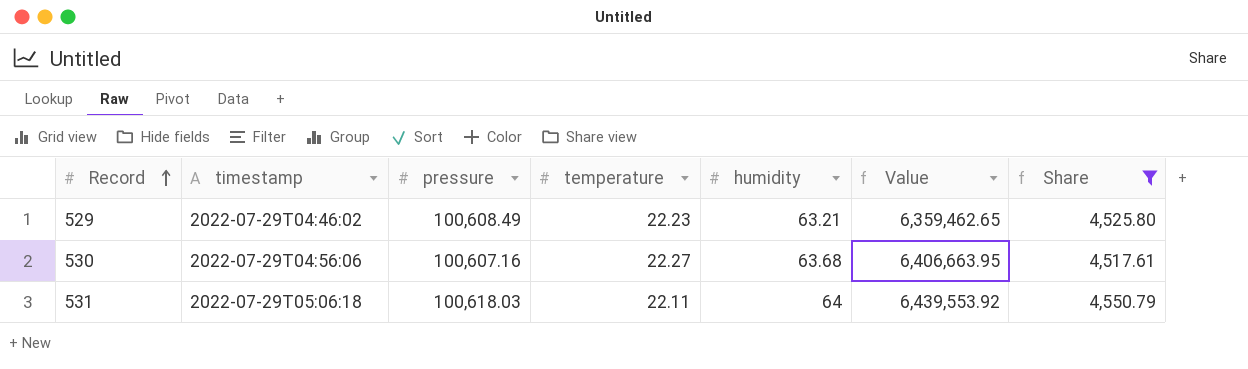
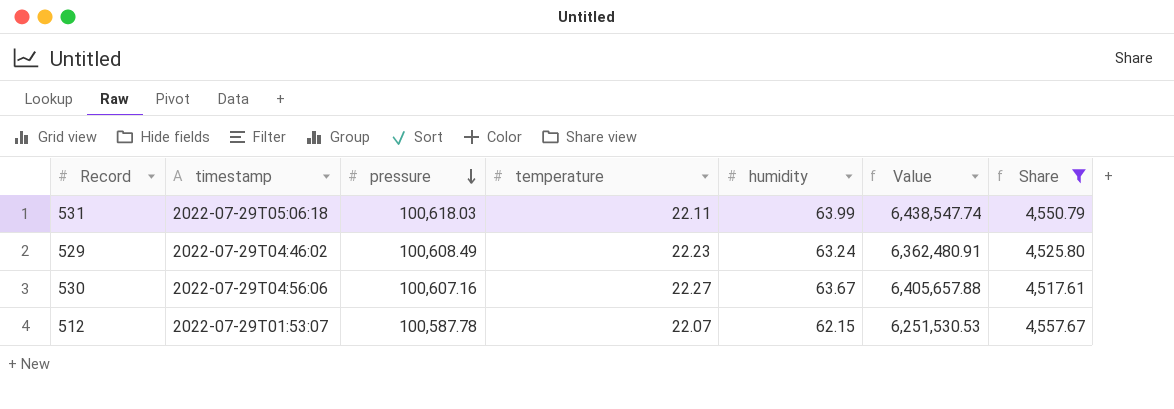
row order: Record ascending -> pressure descending
531 | humidity: 64 -> 63.99
531 | Value: 6,439,553.92 -> 6,438,547.74
529 | humidity: 63.21 -> 63.24
529 | Value: 6,359,462.65 -> 6,362,480.91
530 | humidity: 63.68 -> 63.67
530 | Value: 6,406,663.95 -> 6,405,657.88
row 512: none -> 2022-07-29T01:53:07 | 100,587.78 | 22.07 | 62.15 | 6,251,530.53 | 4,557.67

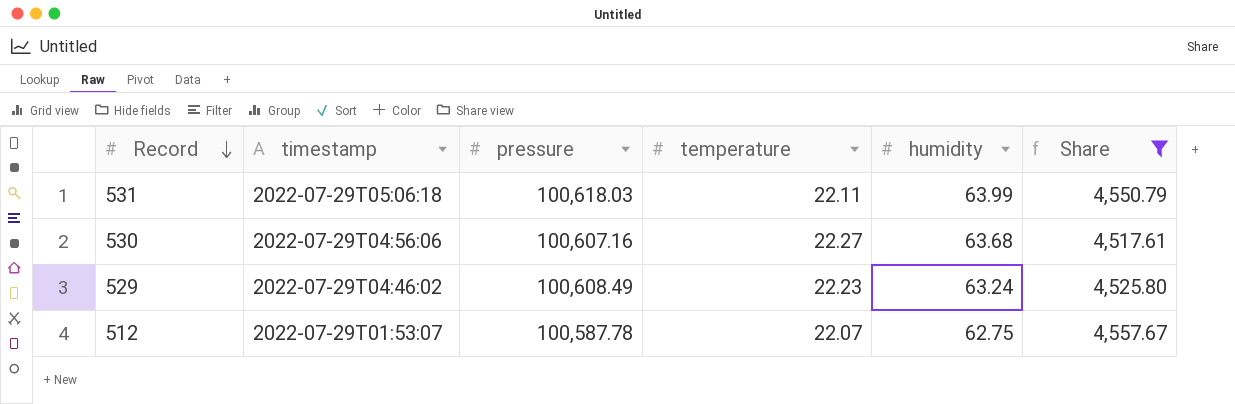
row order: pressure descending -> Record descending
column Value | formula: [pressure] * [humidity] -> none
530 | humidity: 63.67 -> 63.68
512 | humidity: 62.15 -> 62.75

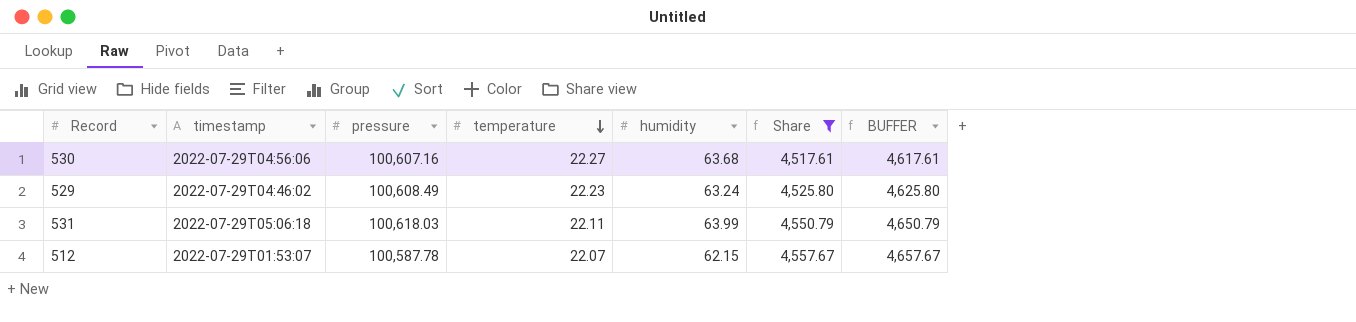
row order: Record descending -> temperature descending
column BUFFER | formula: none -> [Share] + 100
512 | humidity: 62.75 -> 62.15

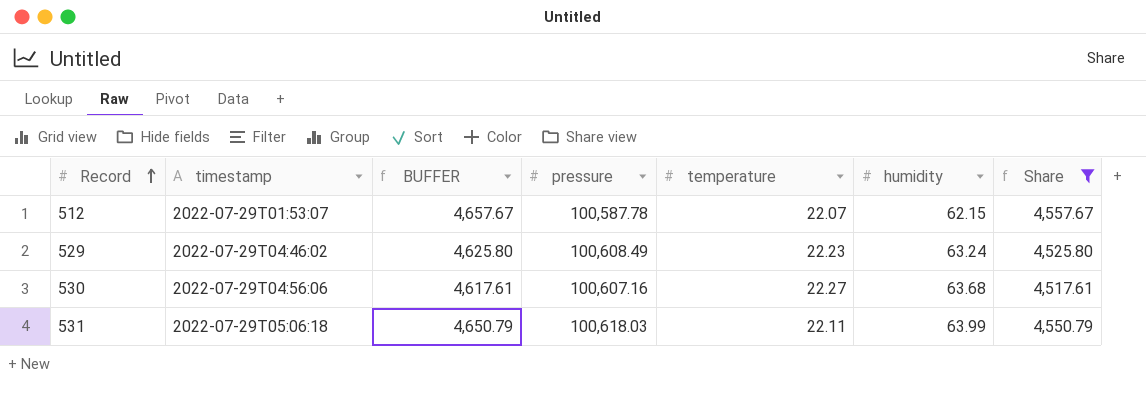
row order: temperature descending -> Record ascending
column BUFFER | position: 7 -> 3

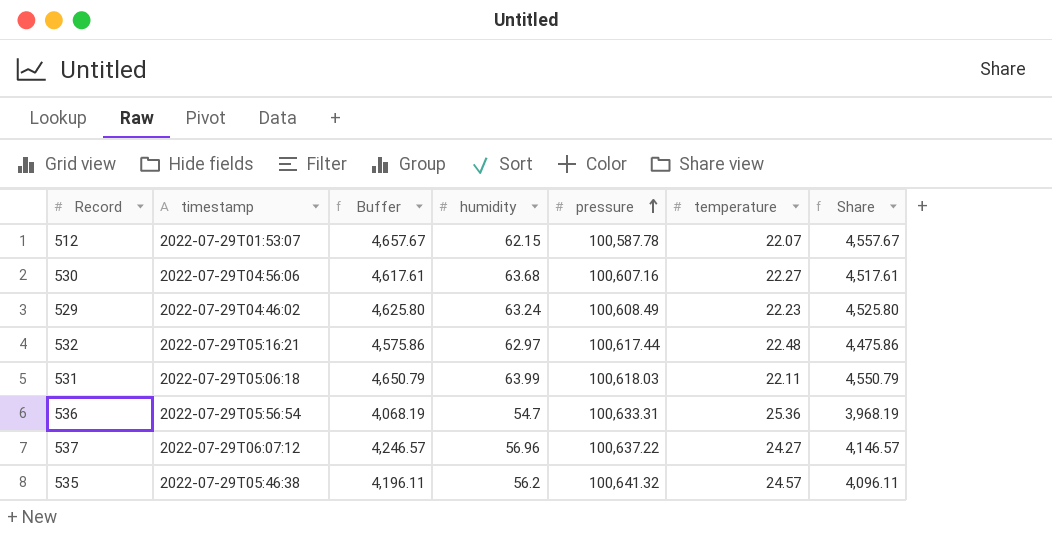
filter: Share >= 4,517.61 -> none
row order: Record ascending -> pressure ascending
column name: BUFFER -> Buffer
column humidity | position: 6 -> 4

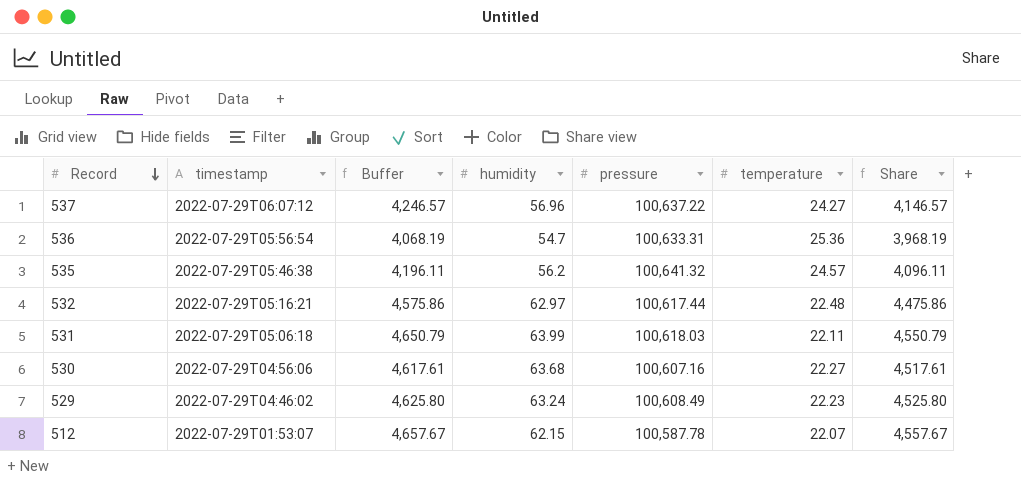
row order: pressure ascending -> Record descending

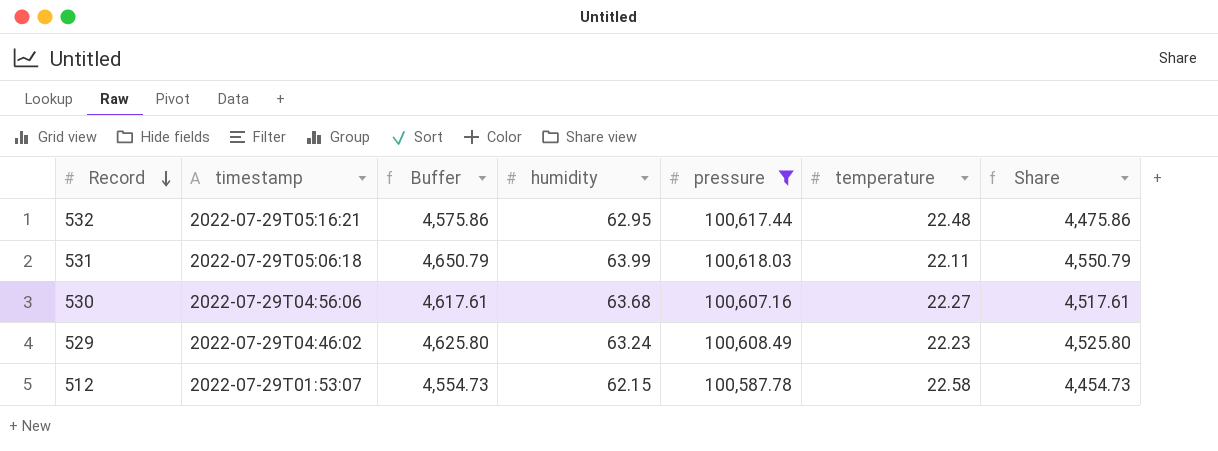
filter: none -> pressure <= 100,618.03
532 | humidity: 62.97 -> 62.95
512 | Buffer: 4,657.67 -> 4,554.73
512 | temperature: 22.07 -> 22.58
512 | Share: 4,557.67 -> 4,454.73

